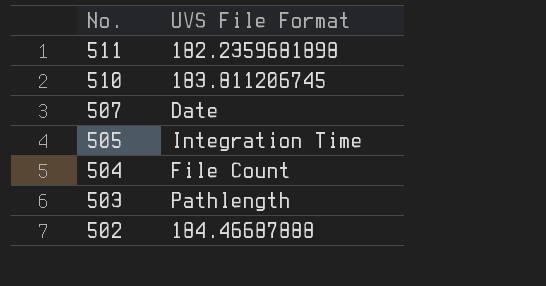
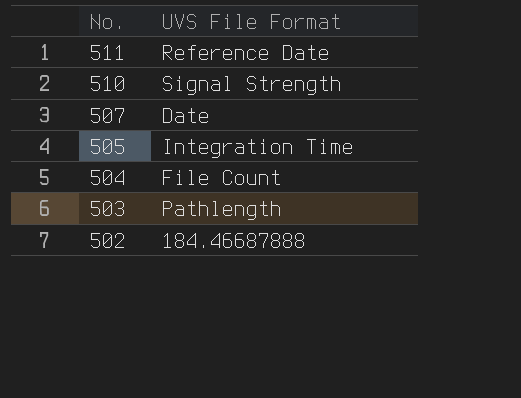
511 | UVS File Format: 182.2359681898 -> Reference Date
510 | UVS File Format: 183.811206745 -> Signal Strength

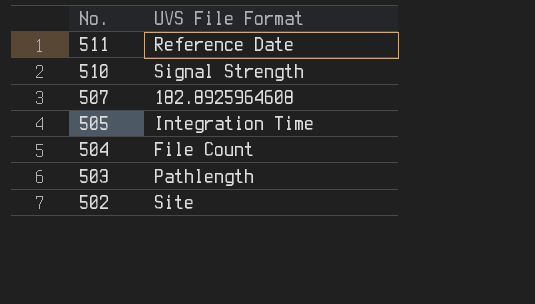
507 | UVS File Format: Date -> 182.8925964608
502 | UVS File Format: 184.46687888 -> Site

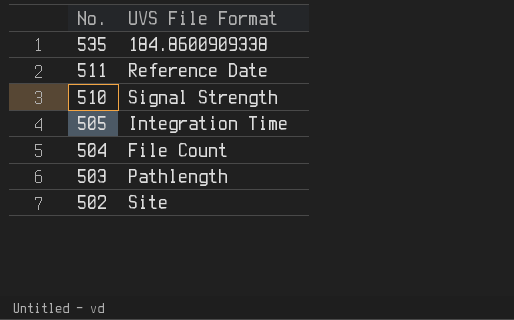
row 507: 182.8925964608 -> none
row 535: none -> 184.8600909338

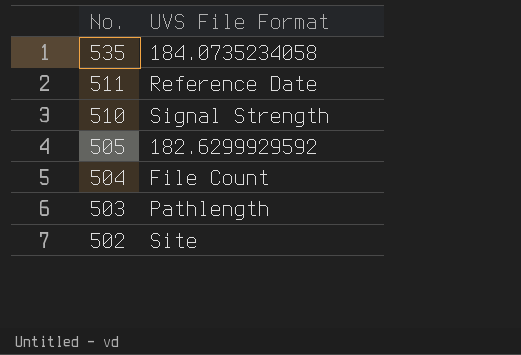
535 | UVS File Format: 184.8600909338 -> 184.0735234058
505 | UVS File Format: Integration Time -> 182.6299929592

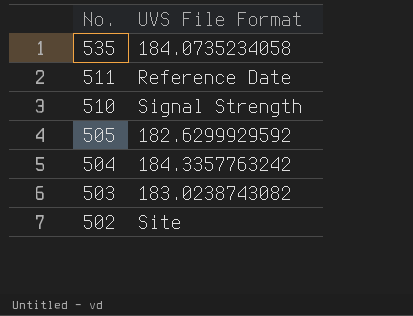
504 | UVS File Format: File Count -> 184.3357763242
503 | UVS File Format: Pathlength -> 183.0238743082

